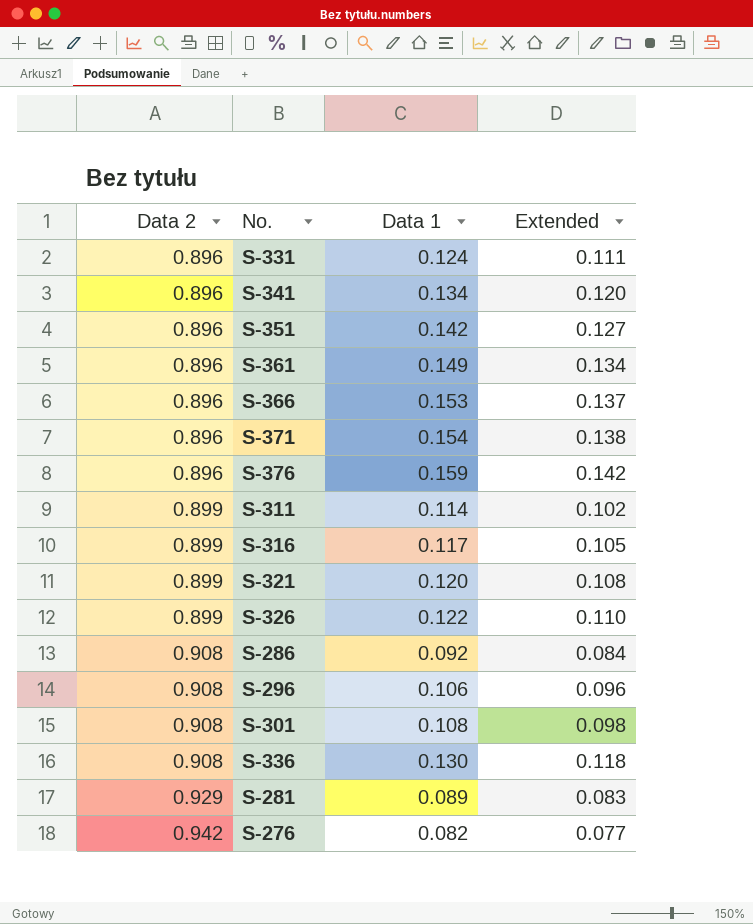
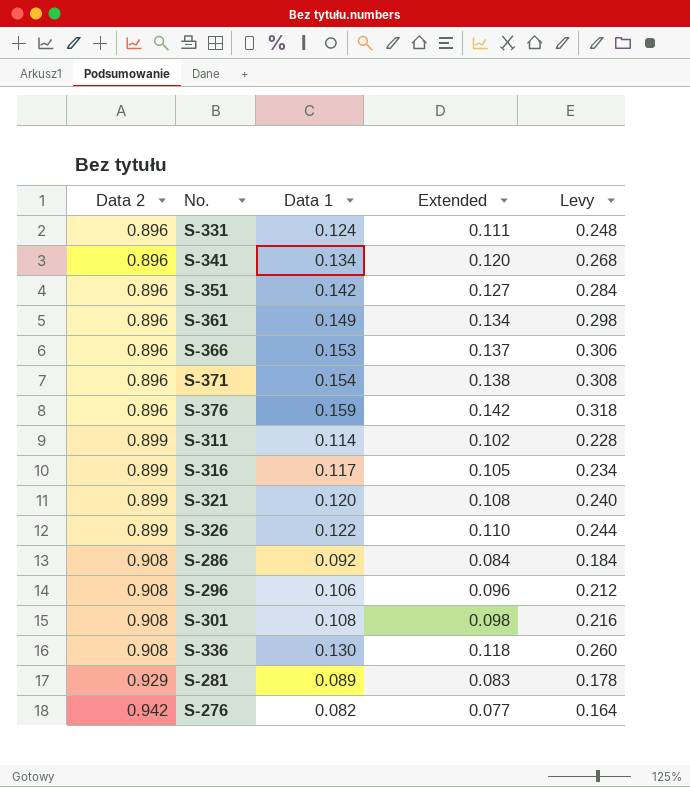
column Levy | formula: none -> [Data 1] * 2

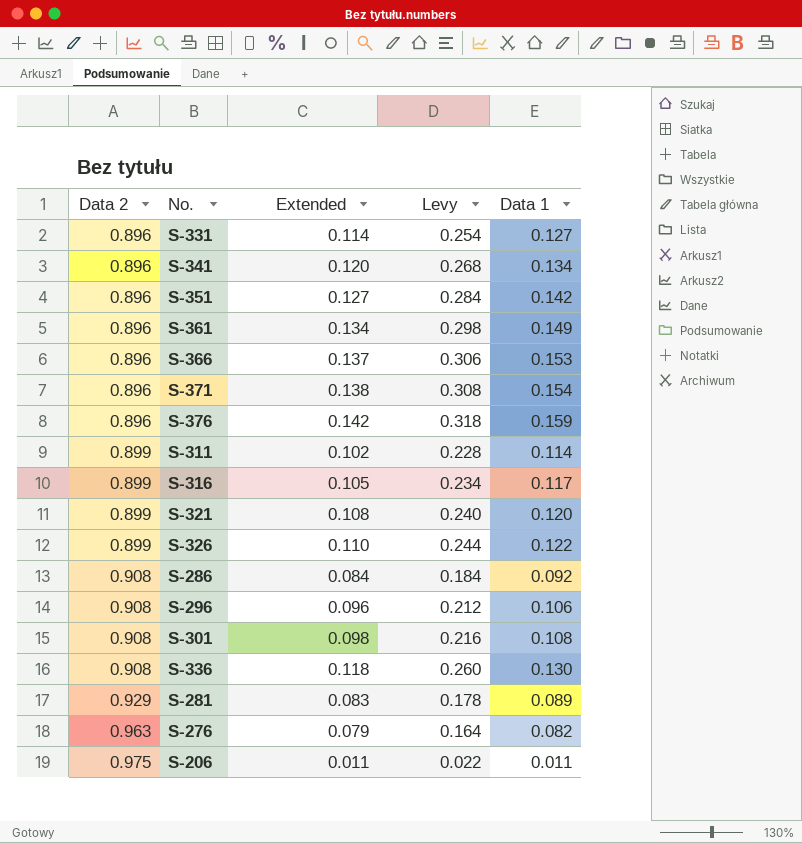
column Data 1 | position: 3 -> 5
S-331 | Extended: 0.111 -> 0.114
S-331 | Levy: 0.248 -> 0.254
S-331 | Data 1: 0.124 -> 0.127
S-276 | Data 2: 0.942 -> 0.963
S-276 | Extended: 0.077 -> 0.079
row S-206: none -> 0.975 | 0.011 | 0.022 | 0.011

